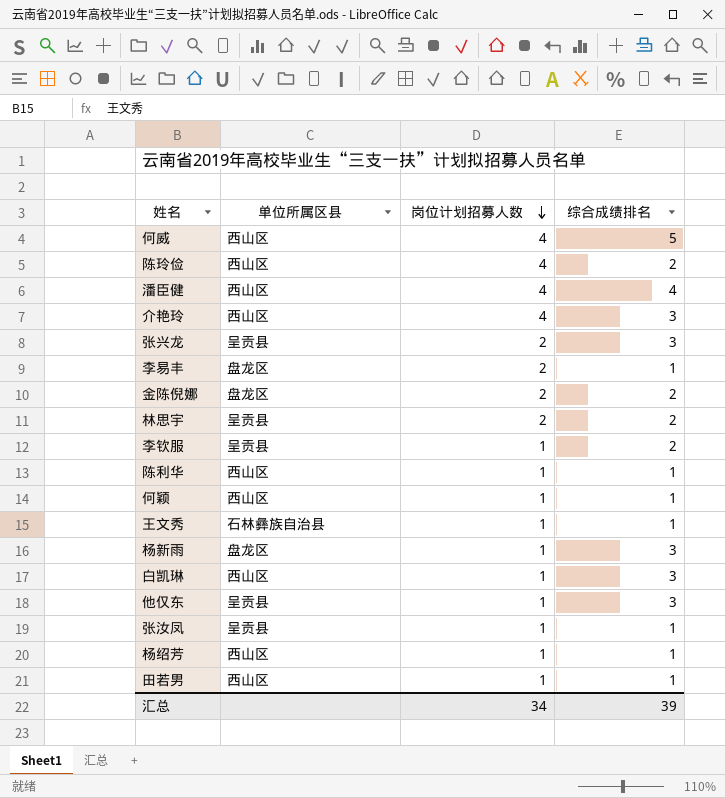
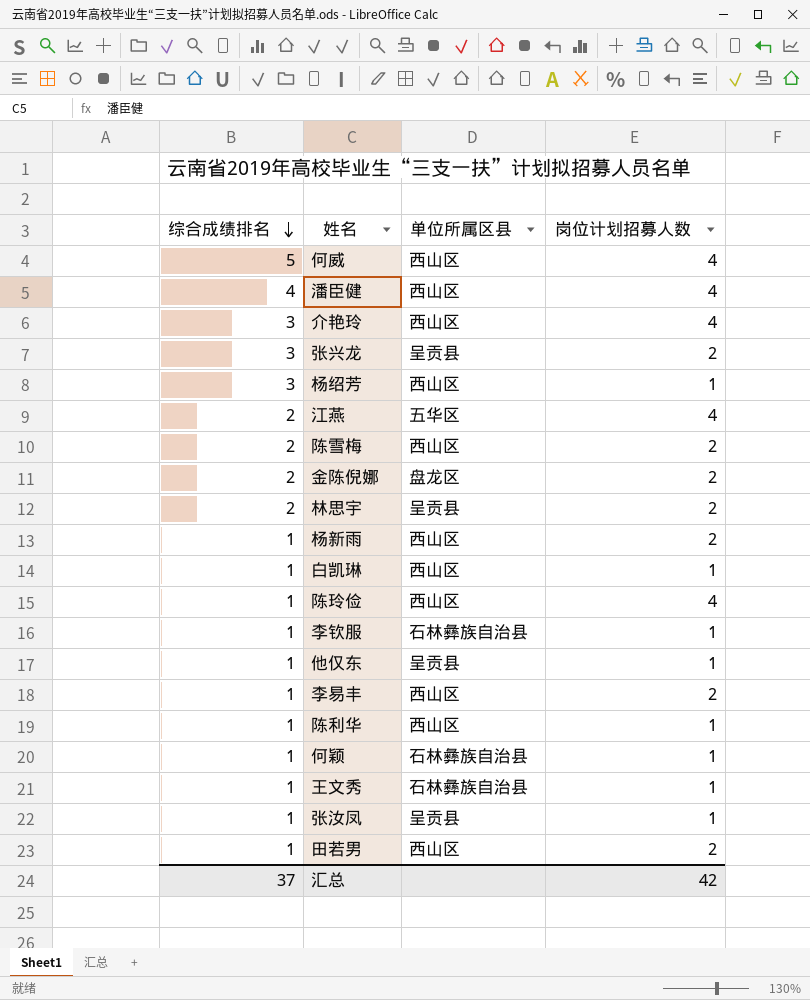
row order: 岗位计划招募人数 descending -> 综合成绩排名 descending
column 综合成绩排名 | position: 4 -> 1
杨绍芳 | 综合成绩排名: 1 -> 3
row 江燕: none -> 2 | 五华区 | 4
row 陈雪梅: none -> 2 | 西山区 | 2
杨新雨 | 综合成绩排名: 3 -> 1
杨新雨 | 单位所属区县: 盘龙区 -> 西山区
杨新雨 | 岗位计划招募人数: 1 -> 2
白凯琳 | 综合成绩排名: 3 -> 1
陈玲俭 | 综合成绩排名: 2 -> 1
李钦服 | 综合成绩排名: 2 -> 1
李钦服 | 单位所属区县: 呈贡县 -> 石林彝族自治县
他仅东 | 综合成绩排名: 3 -> 1
李易丰 | 单位所属区县: 盘龙区 -> 西山区
何颖 | 单位所属区县: 西山区 -> 石林彝族自治县
田若男 | 岗位计划招募人数: 1 -> 2
汇总 | 综合成绩排名: 39 -> 37
汇总 | 岗位计划招募人数: 34 -> 42

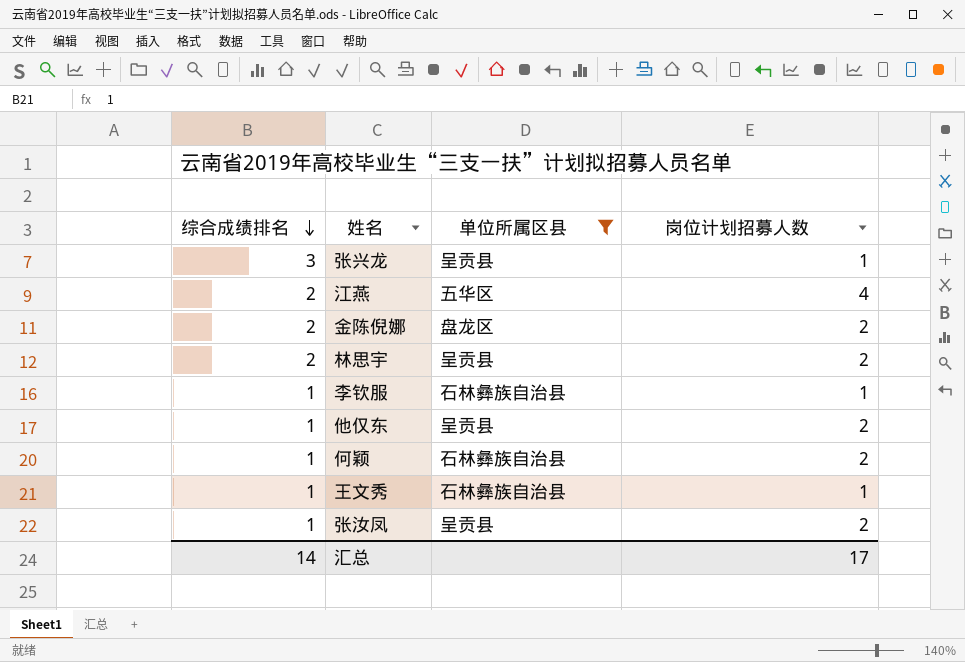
filter: none -> 单位所属区县 != 西山区
张兴龙 | 岗位计划招募人数: 2 -> 1
他仅东 | 岗位计划招募人数: 1 -> 2
何颖 | 岗位计划招募人数: 1 -> 2
张汝凤 | 岗位计划招募人数: 1 -> 2
汇总 | 综合成绩排名: 37 -> 14
汇总 | 岗位计划招募人数: 42 -> 17

